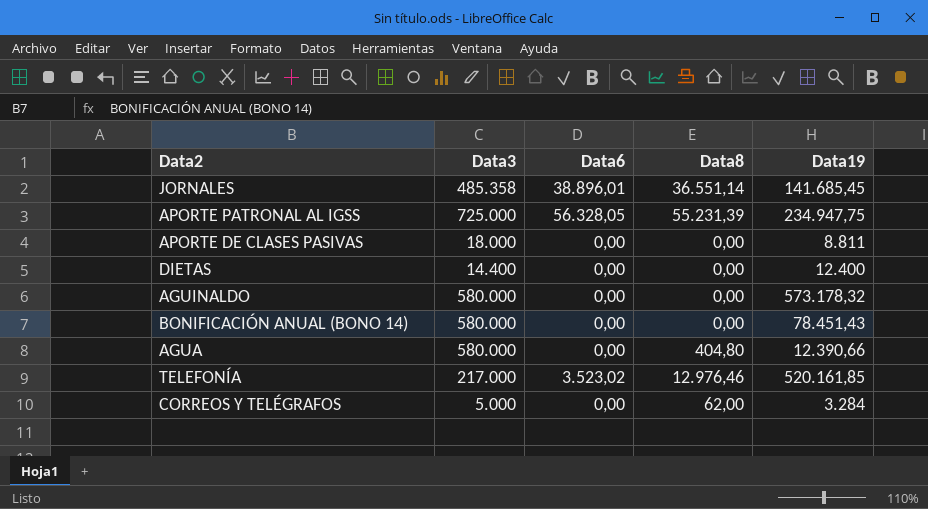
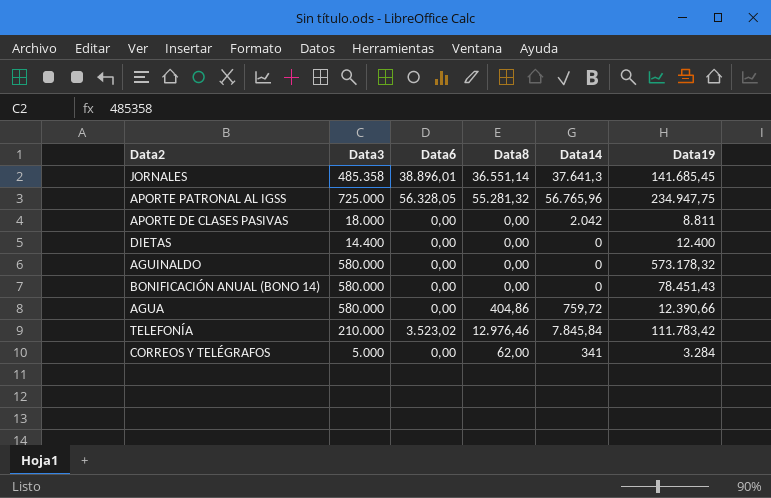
column Data14 | position: none -> 5
APORTE PATRONAL AL IGSS | Data8: 55.231,39 -> 55.281,32
AGUA | Data8: 404,80 -> 404,86
TELEFONÍA | Data3: 217.000 -> 210.000
TELEFONÍA | Data19: 520.161,85 -> 111.783,42

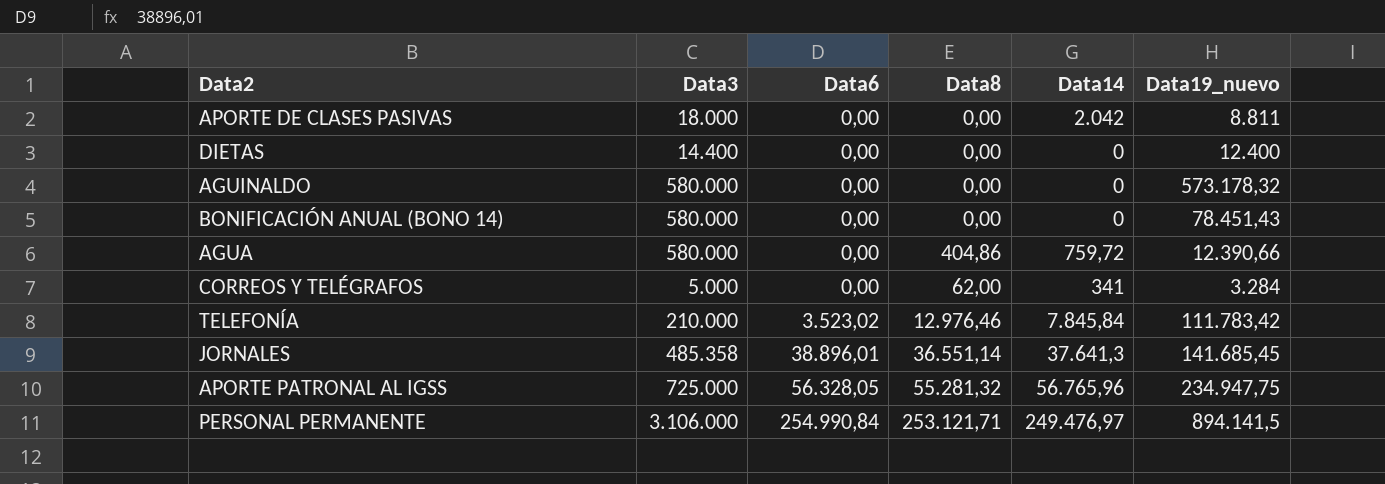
row order: none -> Data6 ascending
column name: Data19 -> Data19_nuevo
row PERSONAL PERMANENTE: none -> 3.106.000 | 254.990,84 | 253.121,71 | 249.476,97 | 894.141,5

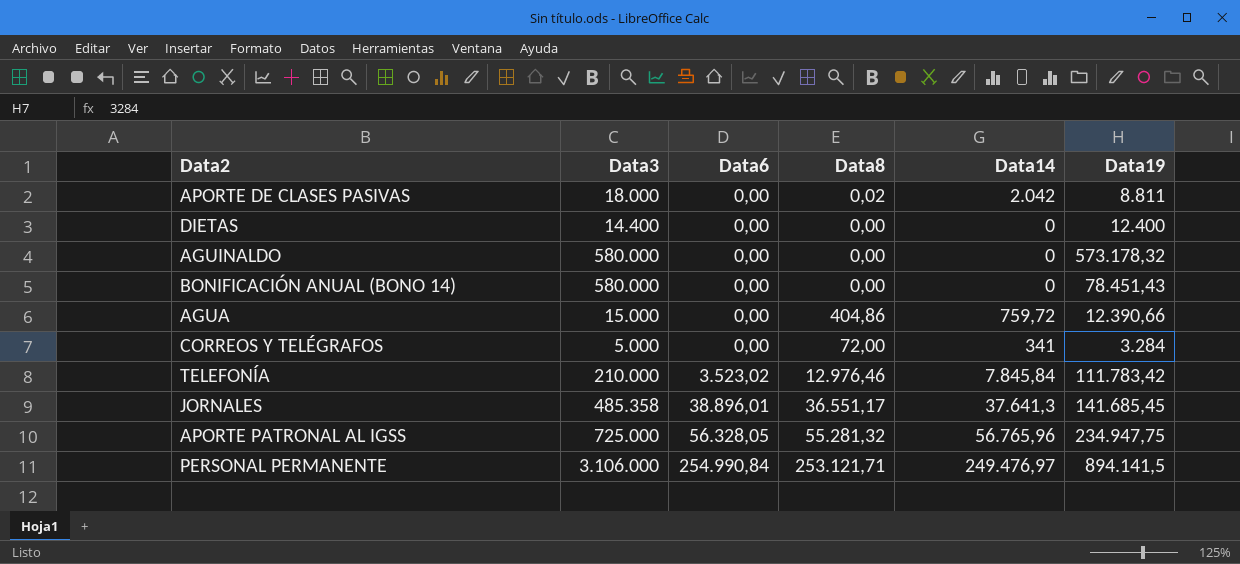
column name: Data19_nuevo -> Data19
APORTE DE CLASES PASIVAS | Data8: 0,00 -> 0,02
AGUA | Data3: 580.000 -> 15.000
CORREOS Y TELÉGRAFOS | Data8: 62,00 -> 72,00
JORNALES | Data8: 36.551,14 -> 36.551,17

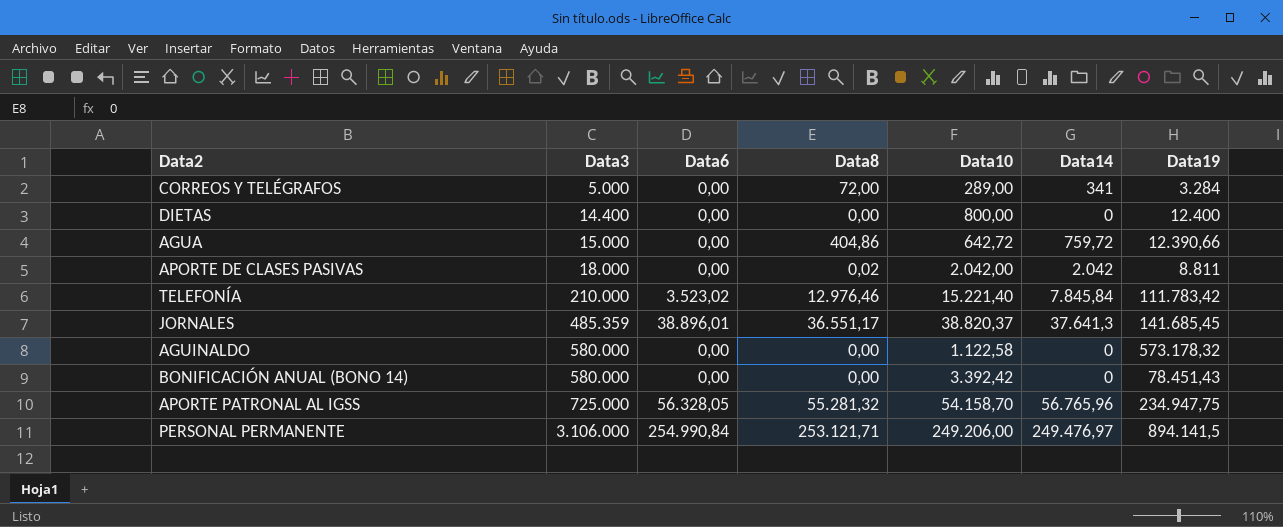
row order: Data6 ascending -> Data3 ascending
column Data10 | position: none -> 5
JORNALES | Data3: 485.358 -> 485.359

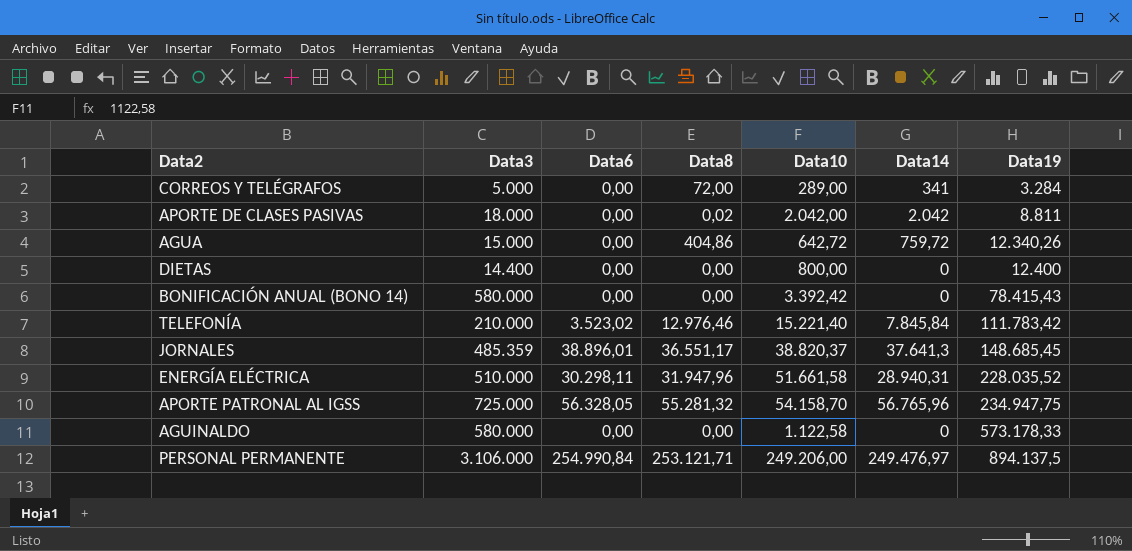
row order: Data3 ascending -> Data19 ascending
AGUA | Data19: 12.390,66 -> 12.340,26
BONIFICACIÓN ANUAL (BONO 14) | Data19: 78.451,43 -> 78.415,43
JORNALES | Data19: 141.685,45 -> 148.685,45
row ENERGÍA ELÉCTRICA: none -> 510.000 | 30.298,11 | 31.947,96 | 51.661,58 | 28.940,31 | 228.035,52
AGUINALDO | Data19: 573.178,32 -> 573.178,33
PERSONAL PERMANENTE | Data19: 894.141,5 -> 894.137,5

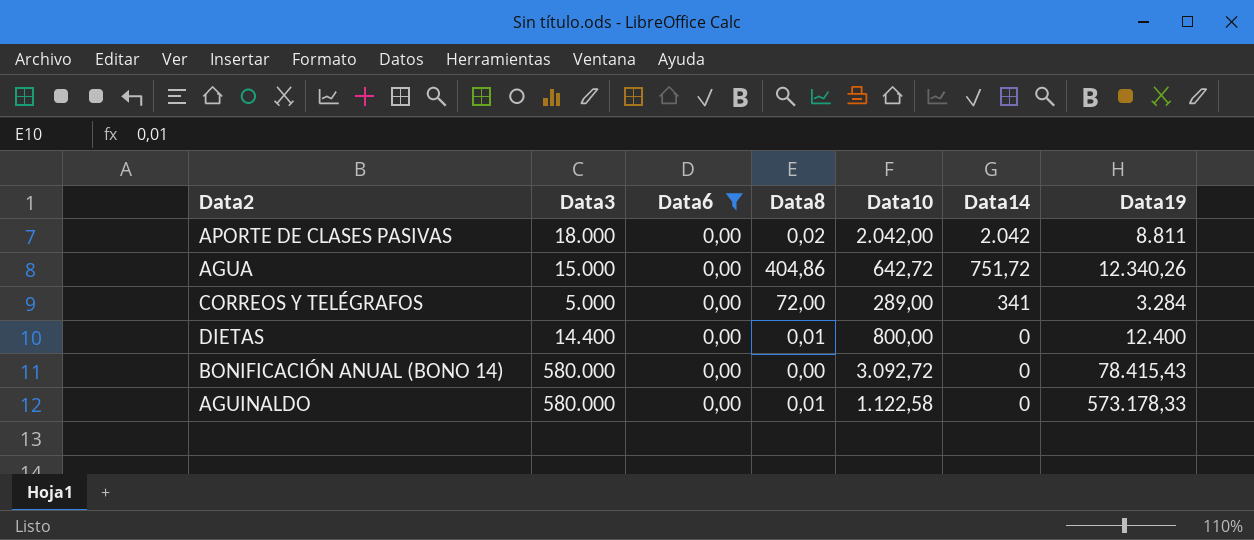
filter: none -> Data6 = 0,00
row order: Data19 ascending -> Data14 descending
AGUA | Data14: 759,72 -> 751,72
DIETAS | Data8: 0,00 -> 0,01
BONIFICACIÓN ANUAL (BONO 14) | Data10: 3.392,42 -> 3.092,72
AGUINALDO | Data8: 0,00 -> 0,01

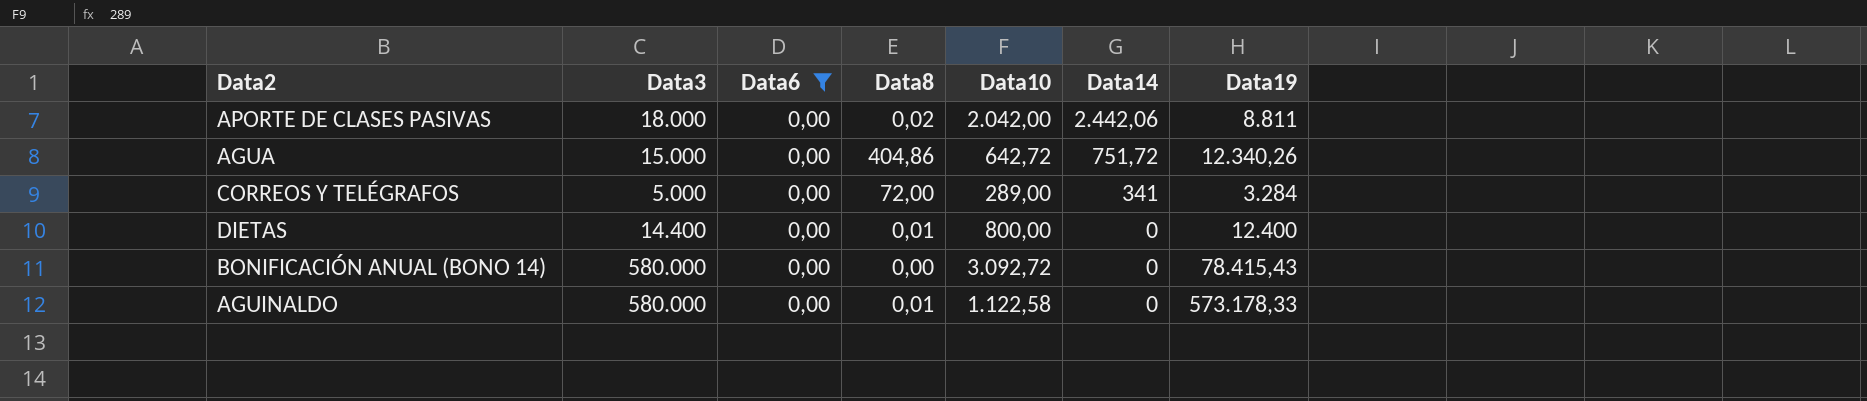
APORTE DE CLASES PASIVAS | Data14: 2.042 -> 2.442,06

